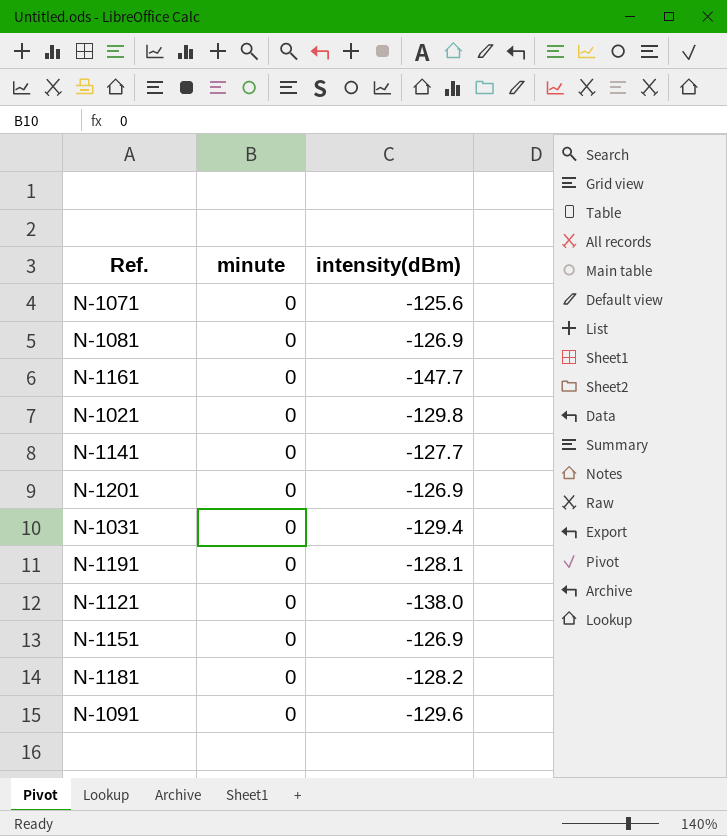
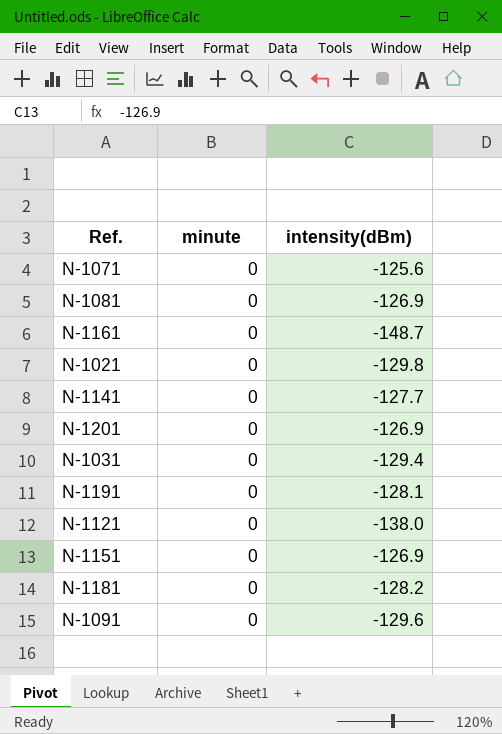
N-1161 | intensity(dBm): -147.7 -> -148.7

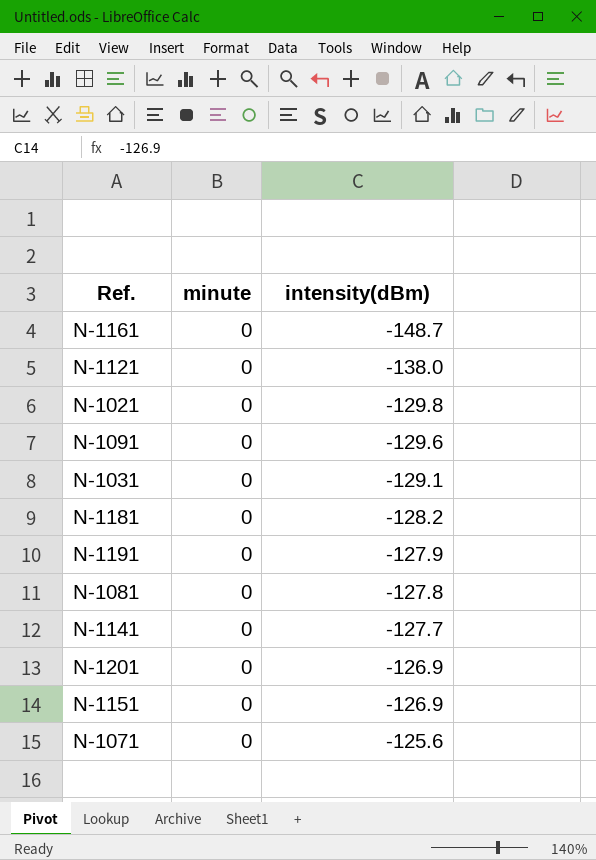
row order: none -> intensity(dBm) ascending
N-1031 | intensity(dBm): -129.4 -> -129.1
N-1191 | intensity(dBm): -128.1 -> -127.9
N-1081 | intensity(dBm): -126.9 -> -127.8

